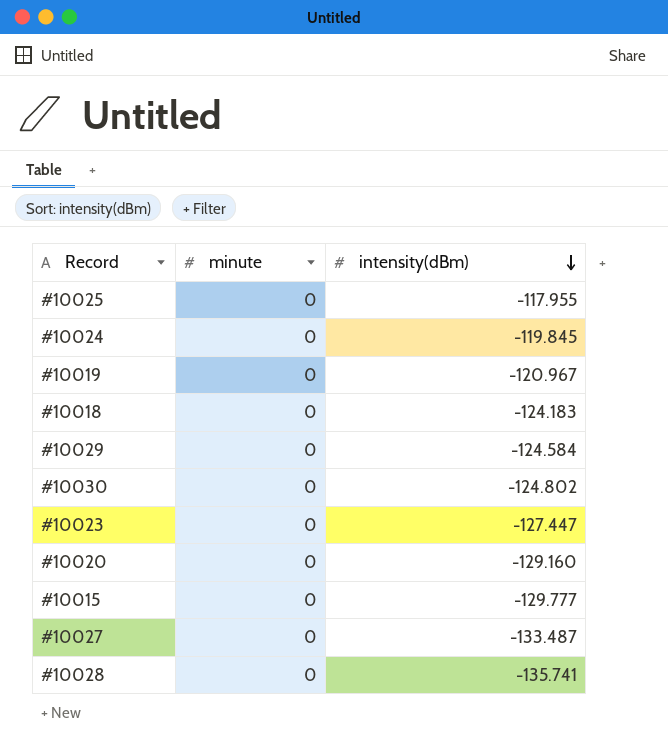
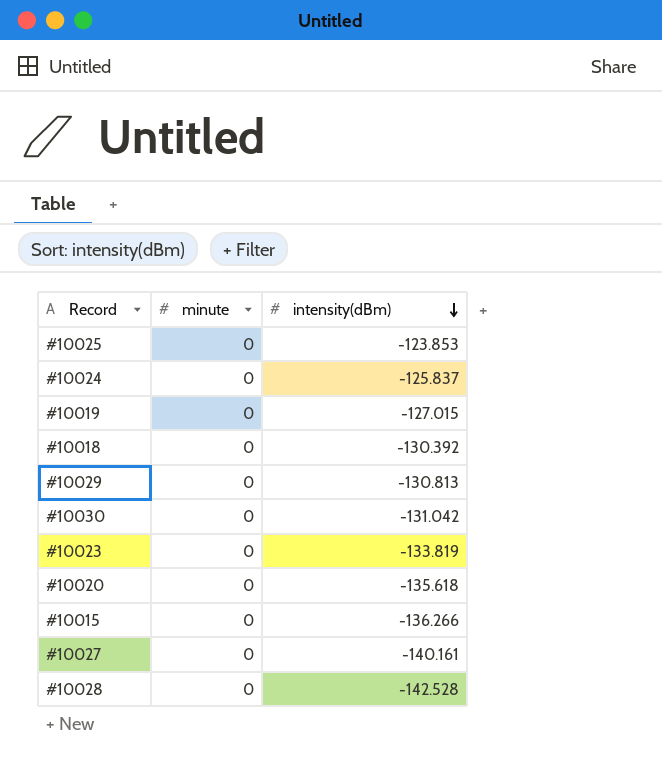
#10025 | intensity(dBm): -117.955 -> -123.853
#10024 | intensity(dBm): -119.845 -> -125.837
#10019 | intensity(dBm): -120.967 -> -127.015
#10018 | intensity(dBm): -124.183 -> -130.392
#10029 | intensity(dBm): -124.584 -> -130.813
#10030 | intensity(dBm): -124.802 -> -131.042
#10023 | intensity(dBm): -127.447 -> -133.819
#10020 | intensity(dBm): -129.160 -> -135.618
#10015 | intensity(dBm): -129.777 -> -136.266
#10027 | intensity(dBm): -133.487 -> -140.161
#10028 | intensity(dBm): -135.741 -> -142.528

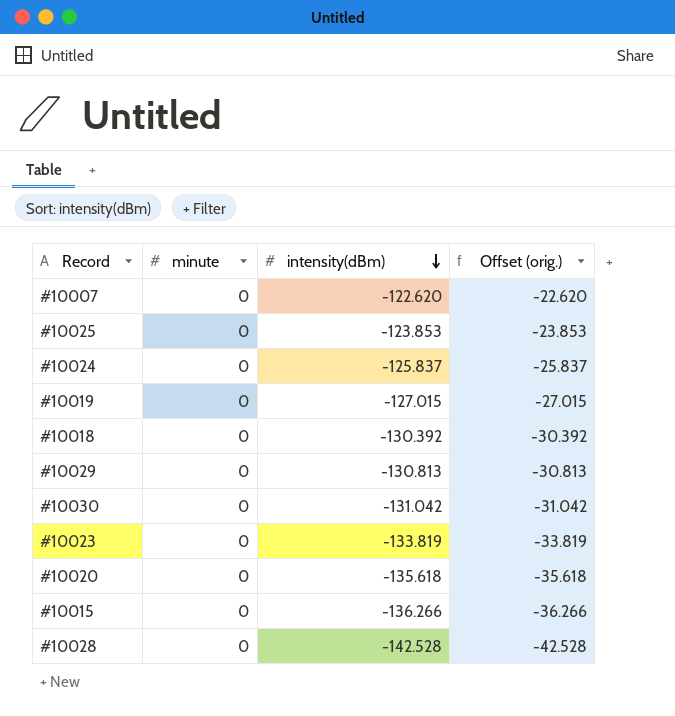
column Offset (orig.) | formula: none -> [intensity(dBm)] + 100
row #10027: 0 | -140.161 -> none
row #10007: none -> 0 | -122.620 | -22.620

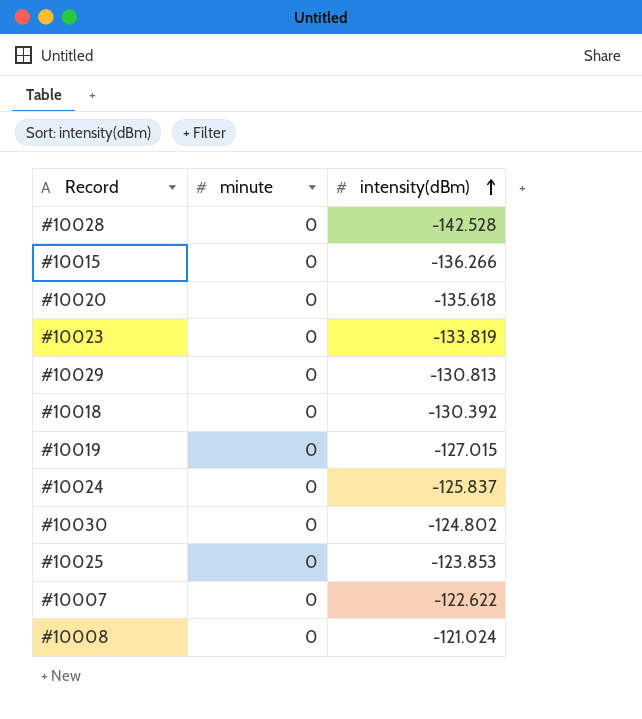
row order: intensity(dBm) descending -> intensity(dBm) ascending
column Offset (orig.) | formula: [intensity(dBm)] + 100 -> none
#10030 | intensity(dBm): -131.042 -> -124.802
#10007 | intensity(dBm): -122.620 -> -122.622
row #10008: none -> 0 | -121.024

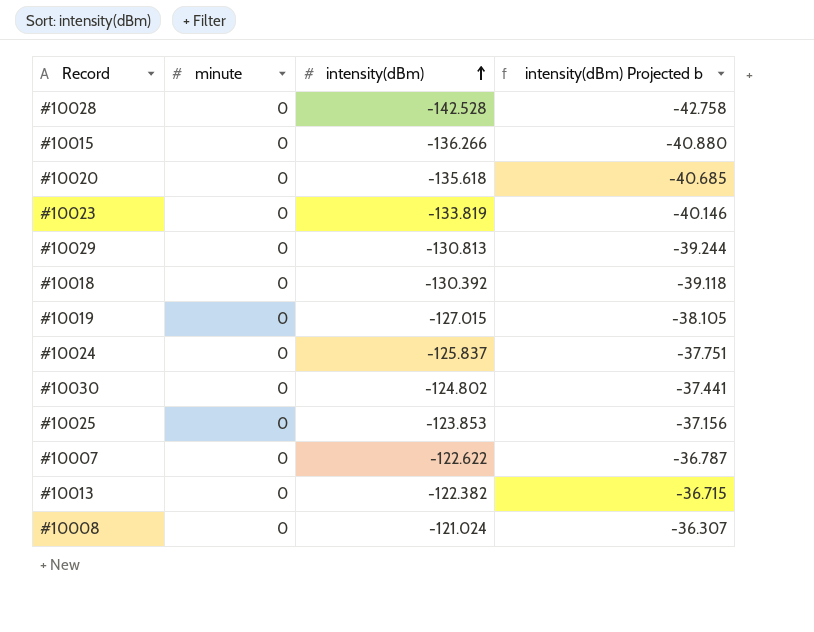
column intensity(dBm) Projected b | formula: none -> [intensity(dBm)] * 0.3
row #10013: none -> 0 | -122.382 | -36.715

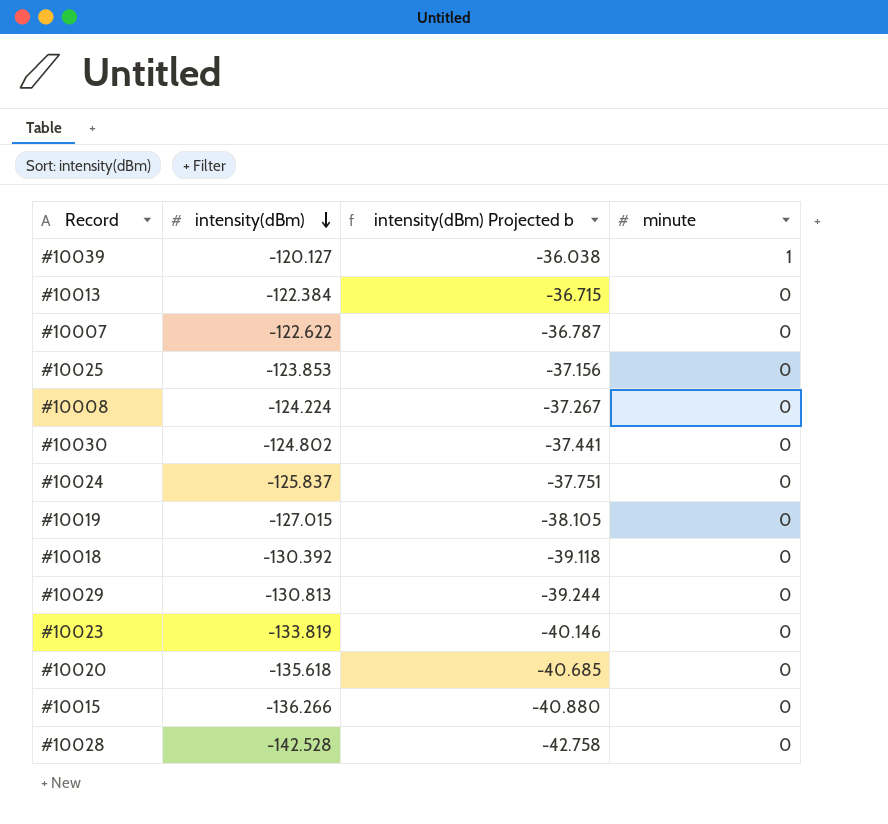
row order: intensity(dBm) ascending -> intensity(dBm) descending
column minute | position: 2 -> 4
row #10039: none -> -120.127 | -36.038 | 1
#10013 | intensity(dBm): -122.382 -> -122.384
#10008 | intensity(dBm): -121.024 -> -124.224
#10008 | intensity(dBm) Projected b: -36.307 -> -37.267

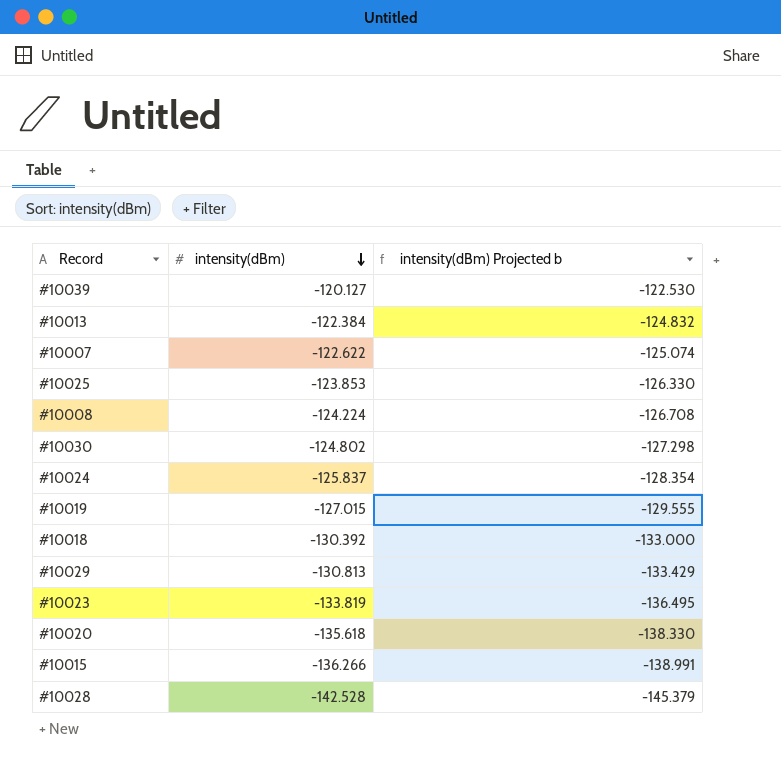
column minute | position: 4 -> none
column intensity(dBm) Projected b | formula: [intensity(dBm)] * 0.3 -> [intensity(dBm)] * 1.02

